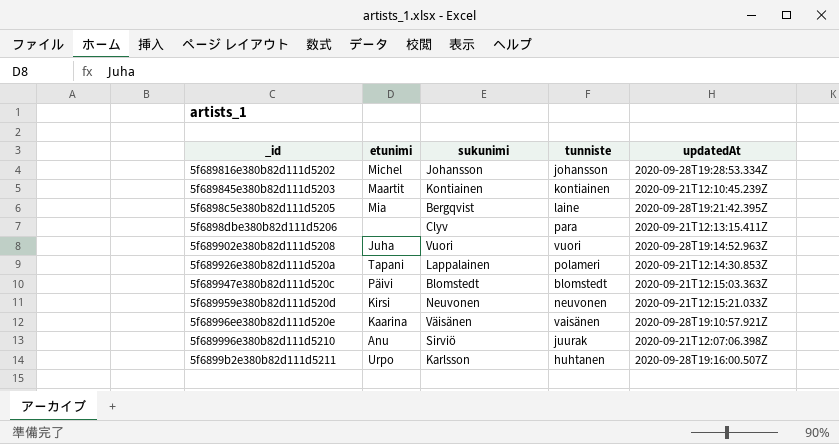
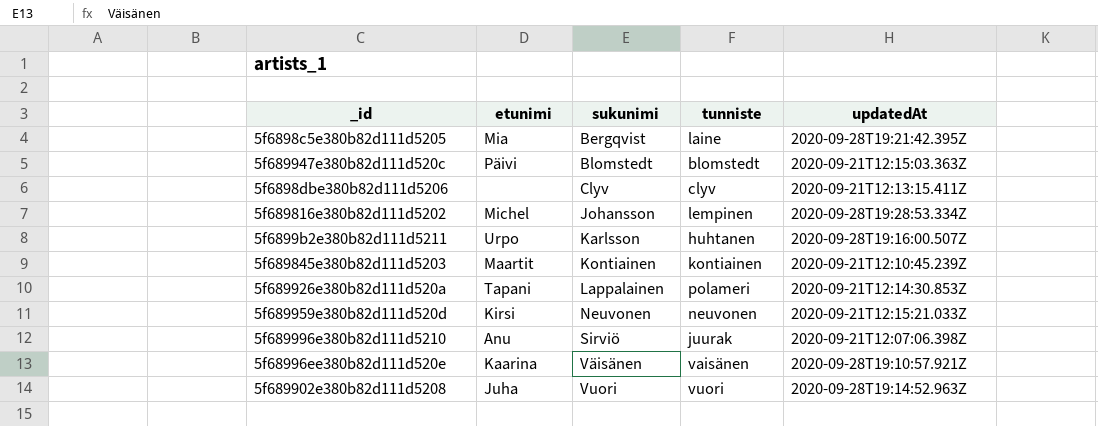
row order: none -> sukunimi ascending
5f6898dbe380b82d111d5206 | tunniste: para -> clyv
5f689816e380b82d111d5202 | tunniste: johansson -> lempinen

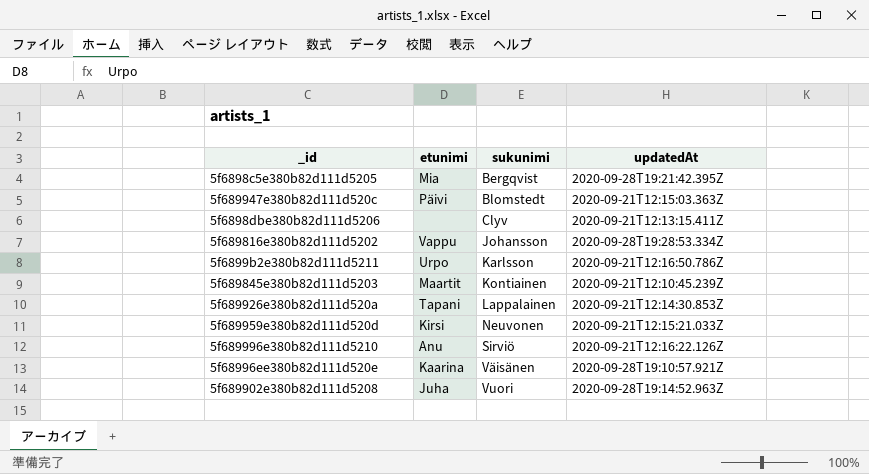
column tunniste | position: 4 -> none
5f689816e380b82d111d5202 | etunimi: Michel -> Vappu
5f6899b2e380b82d111d5211 | updatedAt: 2020-09-28T19:16:00.507Z -> 2020-09-21T12:16:50.786Z
5f689996e380b82d111d5210 | updatedAt: 2020-09-21T12:07:06.398Z -> 2020-09-21T12:16:22.126Z

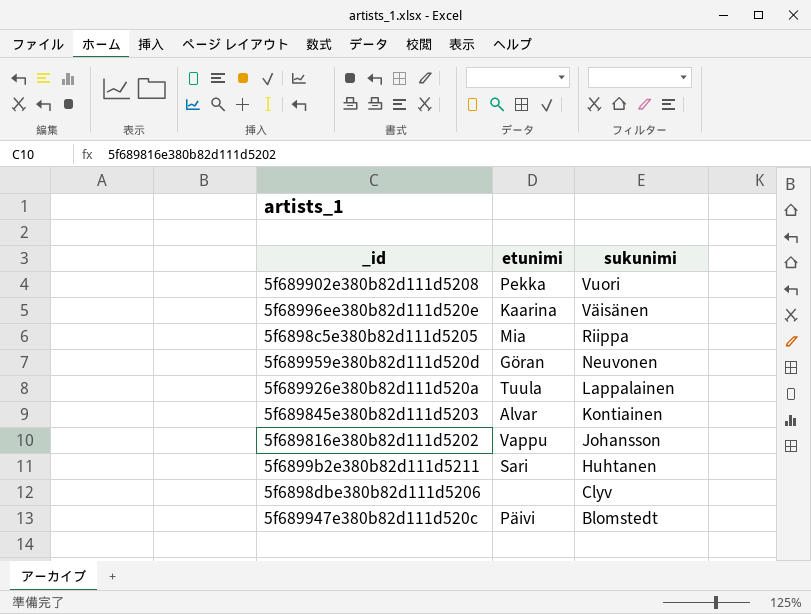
row order: sukunimi ascending -> sukunimi descending
column updatedAt | position: 4 -> none
row 5f689996e380b82d111d5210: Anu | Sirviö | 2020-09-21T12:16:22.126Z -> none
5f689902e380b82d111d5208 | etunimi: Juha -> Pekka
5f6898c5e380b82d111d5205 | sukunimi: Bergqvist -> Riippa
5f689959e380b82d111d520d | etunimi: Kirsi -> Göran
5f689926e380b82d111d520a | etunimi: Tapani -> Tuula
5f689845e380b82d111d5203 | etunimi: Maartit -> Alvar
5f6899b2e380b82d111d5211 | etunimi: Urpo -> Sari
5f6899b2e380b82d111d5211 | sukunimi: Karlsson -> Huhtanen

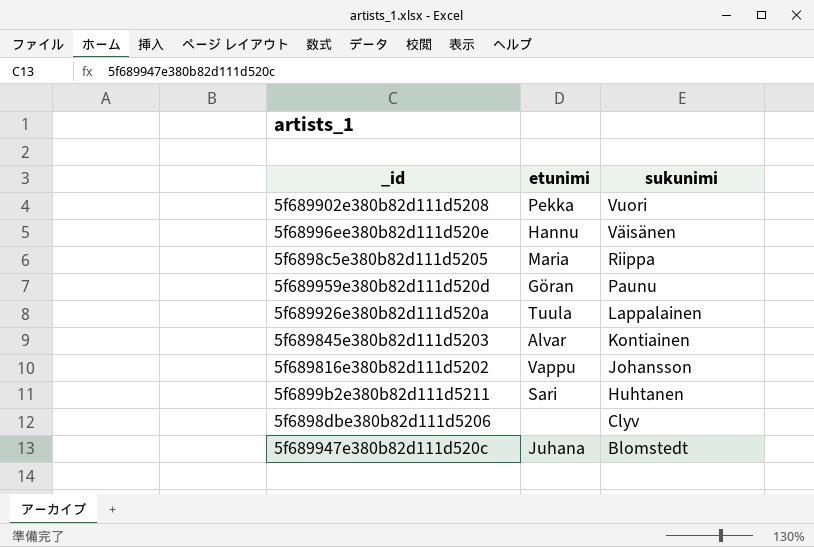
5f68996ee380b82d111d520e | etunimi: Kaarina -> Hannu
5f6898c5e380b82d111d5205 | etunimi: Mia -> Maria
5f689959e380b82d111d520d | sukunimi: Neuvonen -> Paunu
5f689947e380b82d111d520c | etunimi: Päivi -> Juhana

